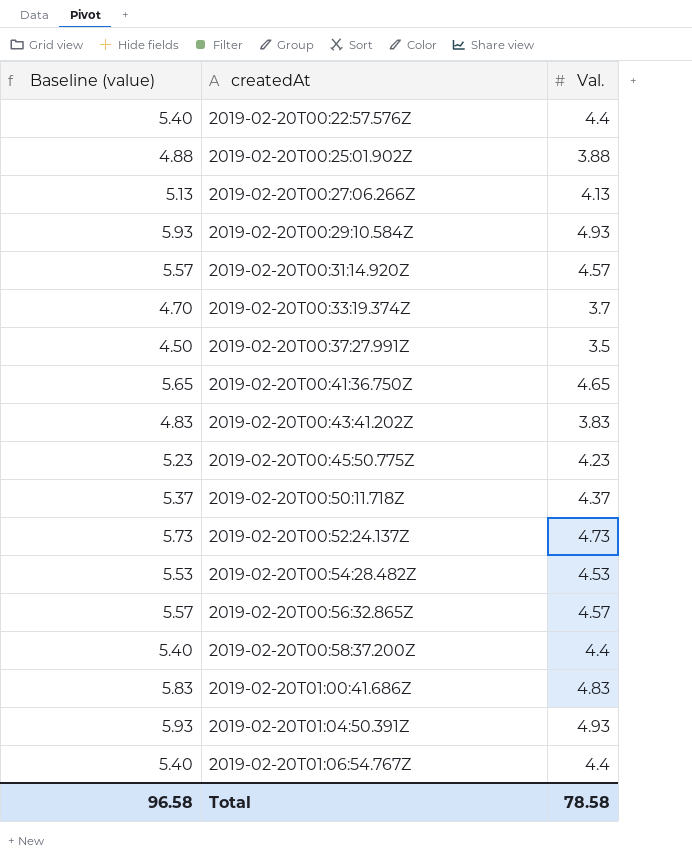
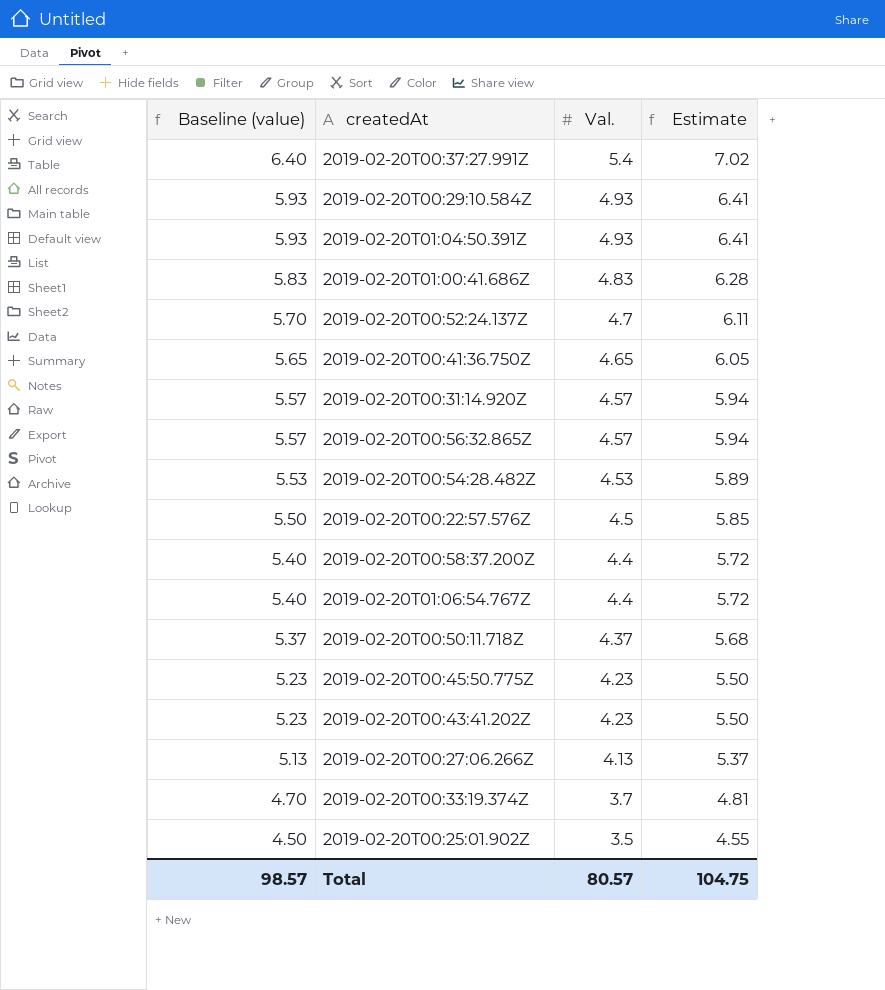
row order: createdAt ascending -> Baseline (value) descending
column Estimate | formula: none -> [Val.] * 1.3
2019-02-20T00:37:27.991Z | Baseline (value): 4.50 -> 6.40
2019-02-20T00:37:27.991Z | Val.: 3.5 -> 5.4
2019-02-20T00:52:24.137Z | Baseline (value): 5.73 -> 5.70
2019-02-20T00:52:24.137Z | Val.: 4.73 -> 4.7
2019-02-20T00:22:57.576Z | Baseline (value): 5.40 -> 5.50
2019-02-20T00:22:57.576Z | Val.: 4.4 -> 4.5
2019-02-20T00:43:41.202Z | Baseline (value): 4.83 -> 5.23
2019-02-20T00:43:41.202Z | Val.: 3.83 -> 4.23
2019-02-20T00:25:01.902Z | Baseline (value): 4.88 -> 4.50
2019-02-20T00:25:01.902Z | Val.: 3.88 -> 3.5
Total | Baseline (value): 96.58 -> 98.57
Total | Val.: 78.58 -> 80.57

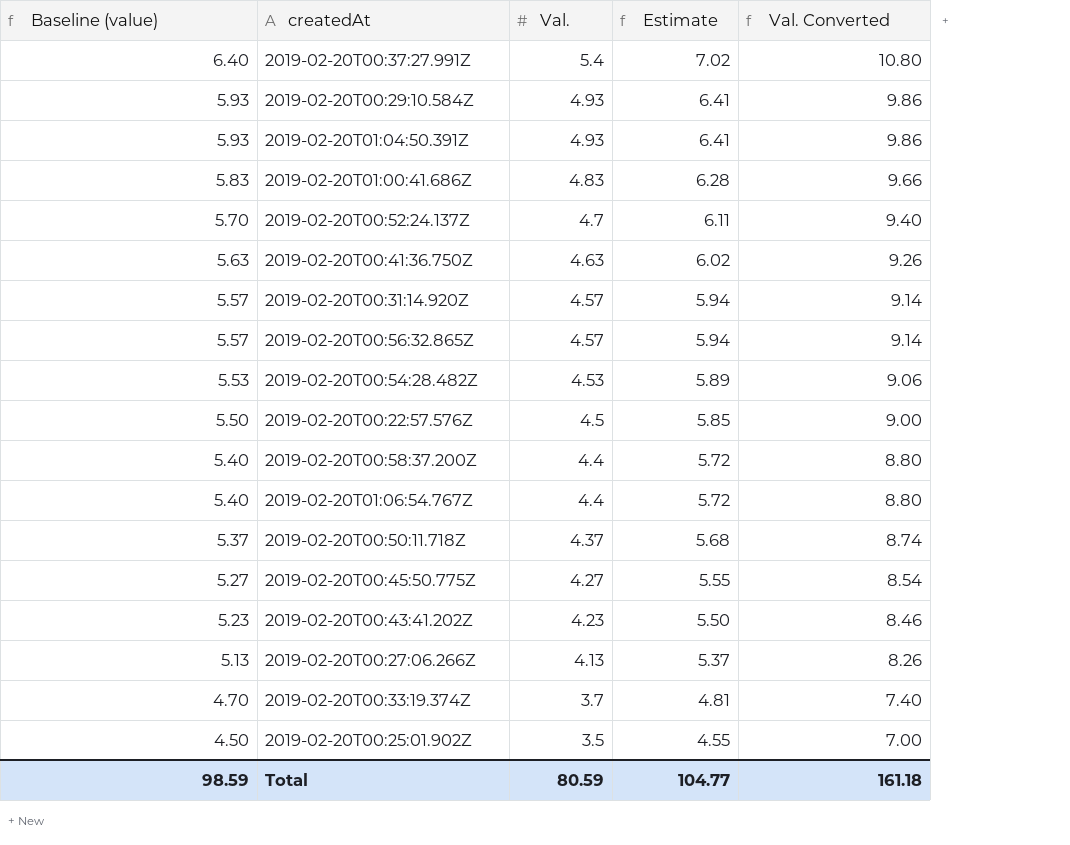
column Val. Converted | formula: none -> [Val.] * 2
2019-02-20T00:41:36.750Z | Baseline (value): 5.65 -> 5.63
2019-02-20T00:41:36.750Z | Val.: 4.65 -> 4.63
2019-02-20T00:41:36.750Z | Estimate: 6.05 -> 6.02
2019-02-20T00:45:50.775Z | Baseline (value): 5.23 -> 5.27
2019-02-20T00:45:50.775Z | Val.: 4.23 -> 4.27
2019-02-20T00:45:50.775Z | Estimate: 5.50 -> 5.55
Total | Baseline (value): 98.57 -> 98.59
Total | Val.: 80.57 -> 80.59
Total | Estimate: 104.75 -> 104.77

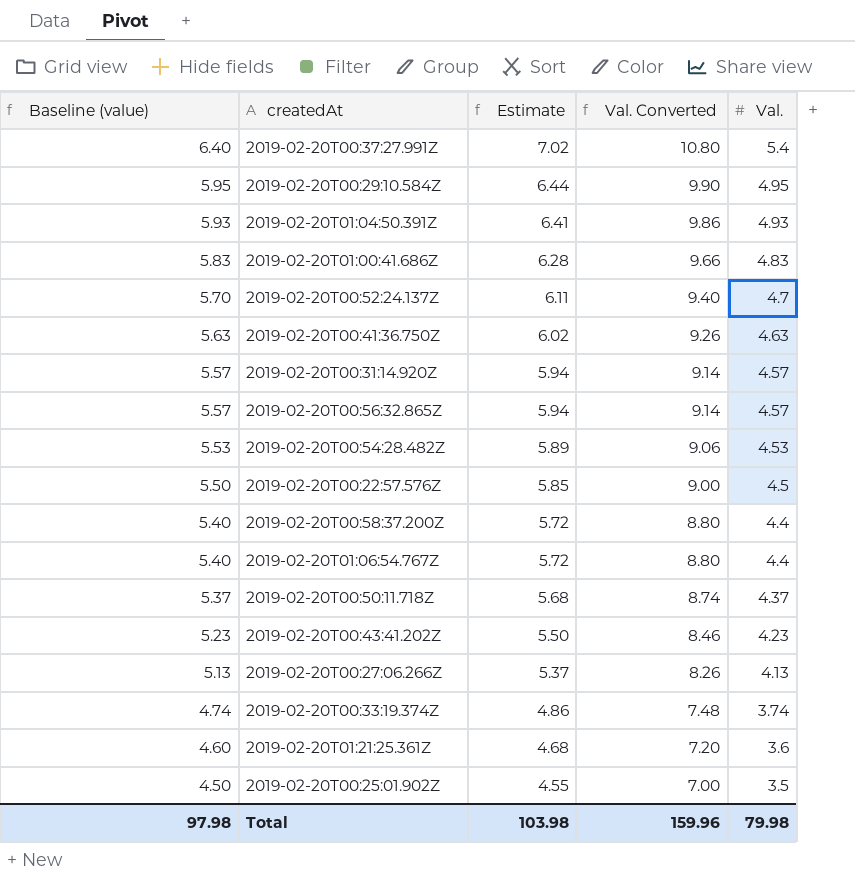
column Val. | position: 3 -> 5
row 2019-02-20T00:45:50.775Z: 5.27 | 4.27 | 5.55 | 8.54 -> none
2019-02-20T00:29:10.584Z | Baseline (value): 5.93 -> 5.95
2019-02-20T00:29:10.584Z | Estimate: 6.41 -> 6.44
2019-02-20T00:29:10.584Z | Val. Converted: 9.86 -> 9.90
2019-02-20T00:29:10.584Z | Val.: 4.93 -> 4.95
2019-02-20T00:33:19.374Z | Baseline (value): 4.70 -> 4.74
2019-02-20T00:33:19.374Z | Estimate: 4.81 -> 4.86
2019-02-20T00:33:19.374Z | Val. Converted: 7.40 -> 7.48
2019-02-20T00:33:19.374Z | Val.: 3.7 -> 3.74
row 2019-02-20T01:21:25.361Z: none -> 4.60 | 4.68 | 7.20 | 3.6
Total | Baseline (value): 98.59 -> 97.98
Total | Estimate: 104.77 -> 103.98
Total | Val. Converted: 161.18 -> 159.96
Total | Val.: 80.59 -> 79.98

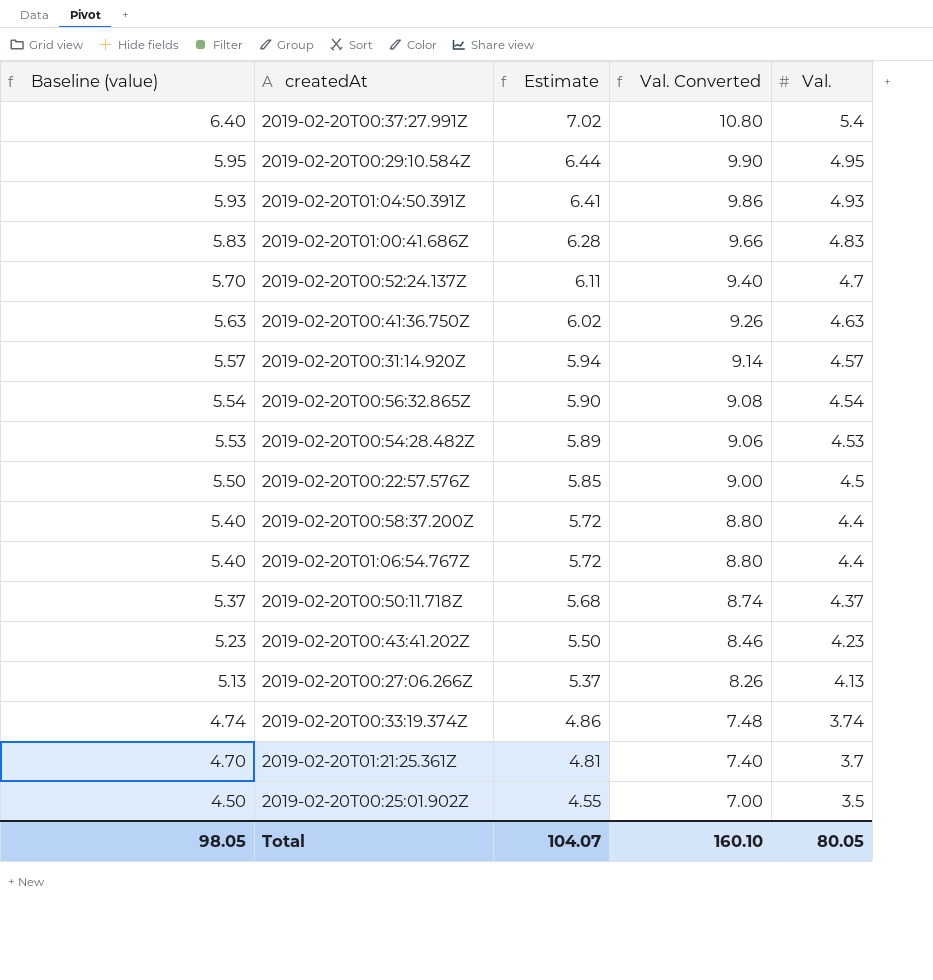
2019-02-20T00:56:32.865Z | Baseline (value): 5.57 -> 5.54
2019-02-20T00:56:32.865Z | Estimate: 5.94 -> 5.90
2019-02-20T00:56:32.865Z | Val. Converted: 9.14 -> 9.08
2019-02-20T00:56:32.865Z | Val.: 4.57 -> 4.54
2019-02-20T01:21:25.361Z | Baseline (value): 4.60 -> 4.70
2019-02-20T01:21:25.361Z | Estimate: 4.68 -> 4.81
2019-02-20T01:21:25.361Z | Val. Converted: 7.20 -> 7.40
2019-02-20T01:21:25.361Z | Val.: 3.6 -> 3.7
Total | Baseline (value): 97.98 -> 98.05
Total | Estimate: 103.98 -> 104.07
Total | Val. Converted: 159.96 -> 160.10
Total | Val.: 79.98 -> 80.05

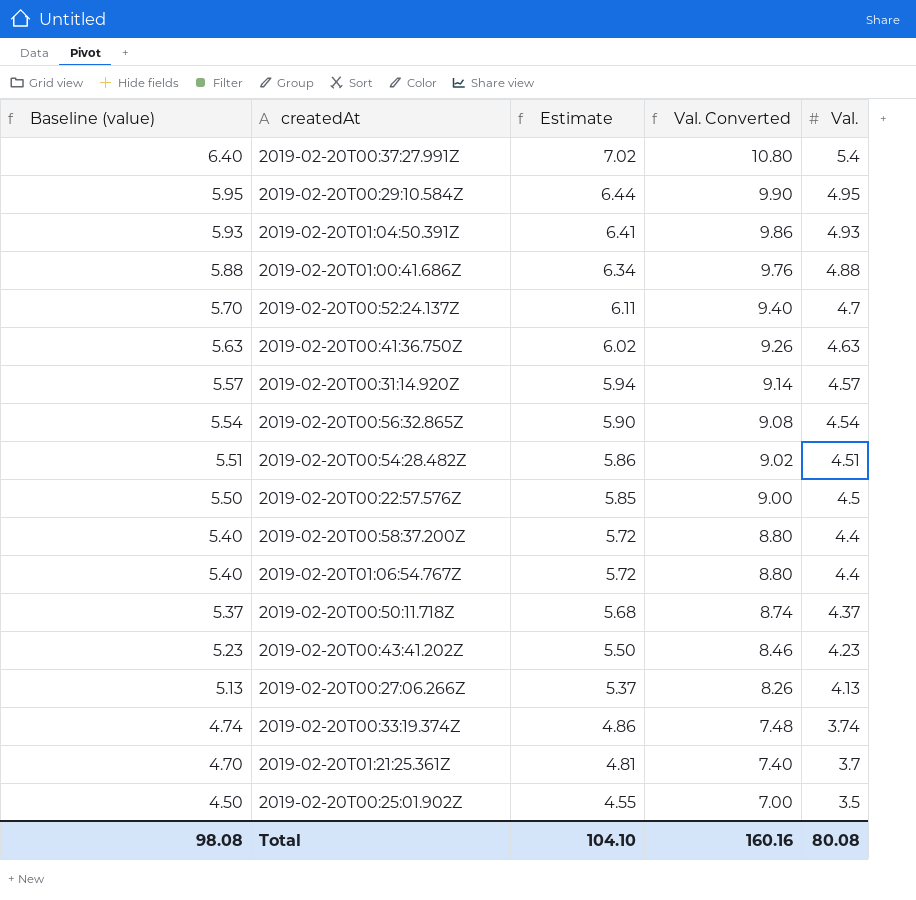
2019-02-20T01:00:41.686Z | Baseline (value): 5.83 -> 5.88
2019-02-20T01:00:41.686Z | Estimate: 6.28 -> 6.34
2019-02-20T01:00:41.686Z | Val. Converted: 9.66 -> 9.76
2019-02-20T01:00:41.686Z | Val.: 4.83 -> 4.88
2019-02-20T00:54:28.482Z | Baseline (value): 5.53 -> 5.51
2019-02-20T00:54:28.482Z | Estimate: 5.89 -> 5.86
2019-02-20T00:54:28.482Z | Val. Converted: 9.06 -> 9.02
2019-02-20T00:54:28.482Z | Val.: 4.53 -> 4.51
Total | Baseline (value): 98.05 -> 98.08
Total | Estimate: 104.07 -> 104.10
Total | Val. Converted: 160.10 -> 160.16
Total | Val.: 80.05 -> 80.08

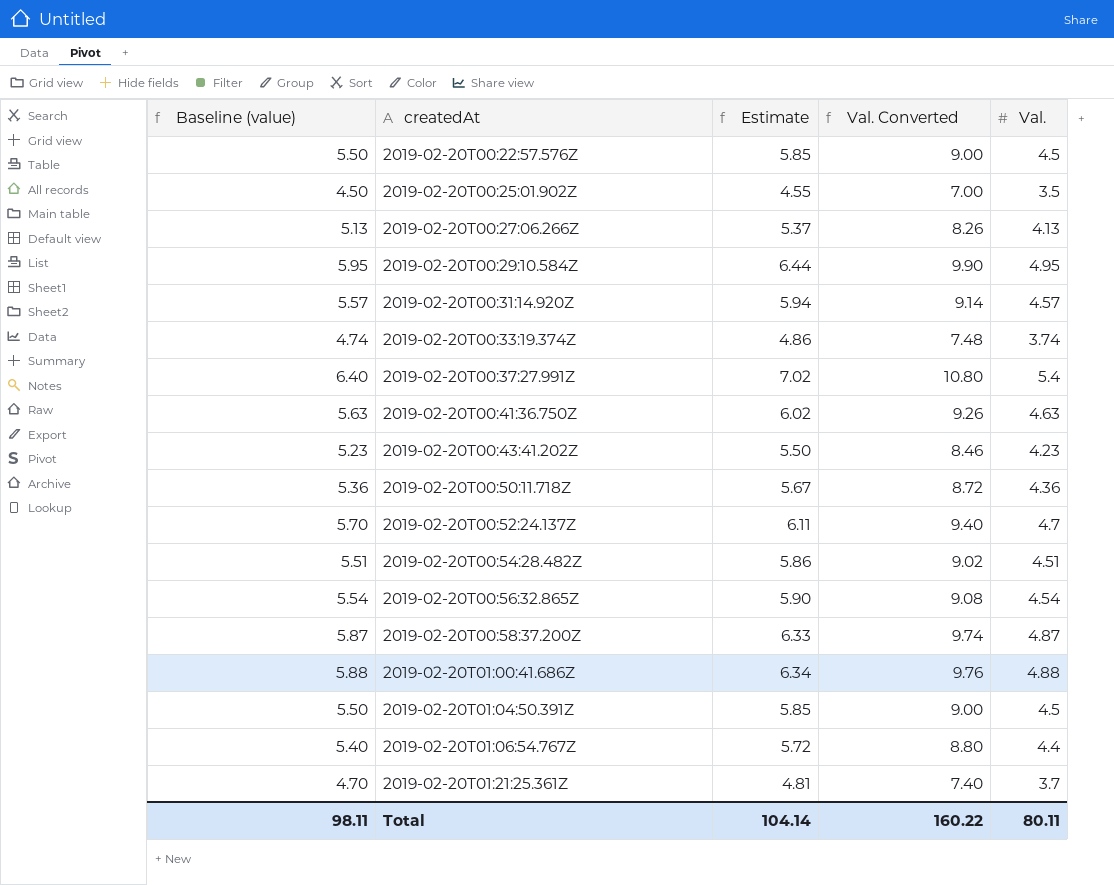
row order: Baseline (value) descending -> createdAt ascending
2019-02-20T00:50:11.718Z | Baseline (value): 5.37 -> 5.36
2019-02-20T00:50:11.718Z | Estimate: 5.68 -> 5.67
2019-02-20T00:50:11.718Z | Val. Converted: 8.74 -> 8.72
2019-02-20T00:50:11.718Z | Val.: 4.37 -> 4.36
2019-02-20T00:58:37.200Z | Baseline (value): 5.40 -> 5.87
2019-02-20T00:58:37.200Z | Estimate: 5.72 -> 6.33
2019-02-20T00:58:37.200Z | Val. Converted: 8.80 -> 9.74
2019-02-20T00:58:37.200Z | Val.: 4.4 -> 4.87
2019-02-20T01:04:50.391Z | Baseline (value): 5.93 -> 5.50
2019-02-20T01:04:50.391Z | Estimate: 6.41 -> 5.85
2019-02-20T01:04:50.391Z | Val. Converted: 9.86 -> 9.00
2019-02-20T01:04:50.391Z | Val.: 4.93 -> 4.5
Total | Baseline (value): 98.08 -> 98.11
Total | Estimate: 104.10 -> 104.14
Total | Val. Converted: 160.16 -> 160.22
Total | Val.: 80.08 -> 80.11

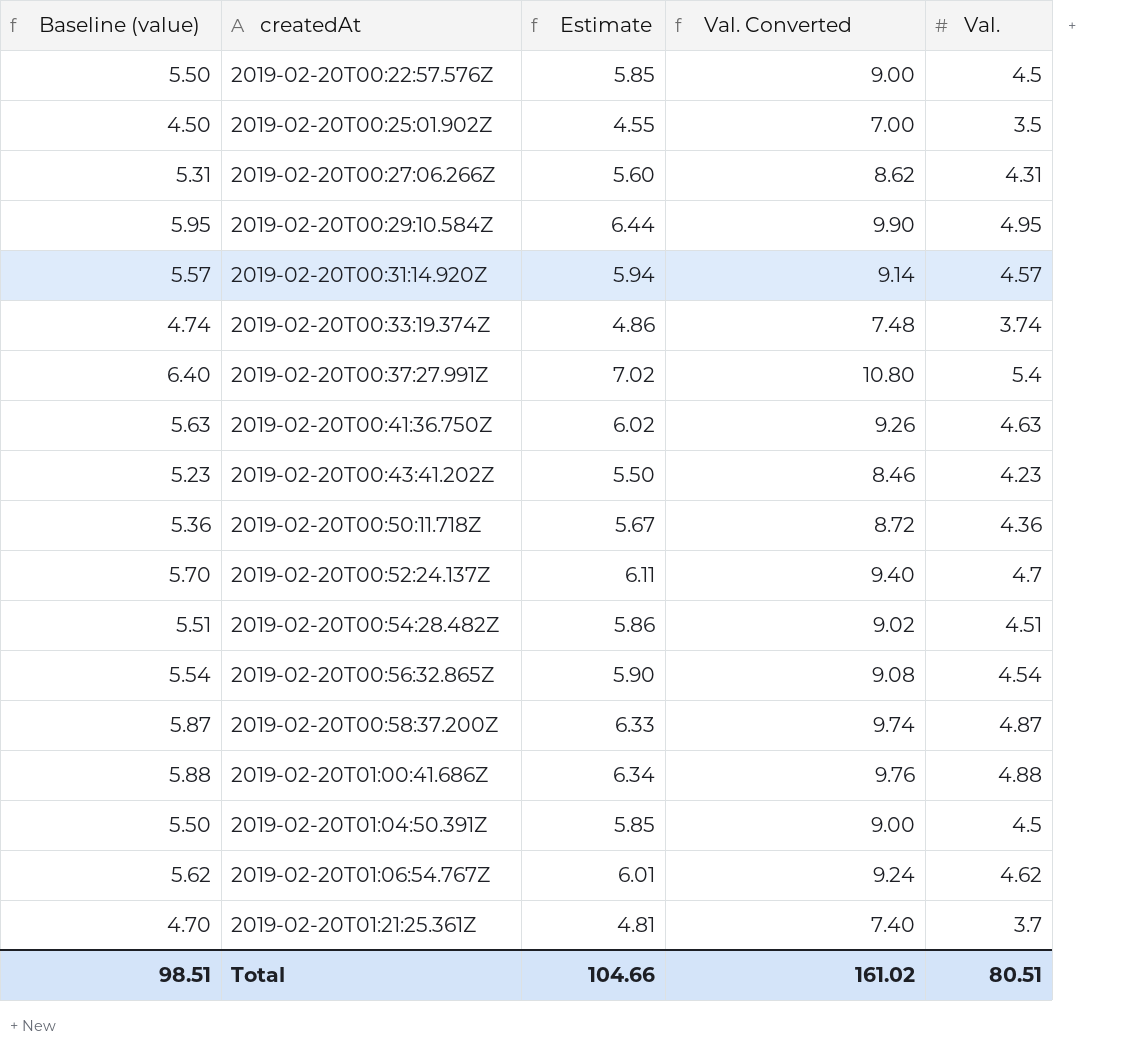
2019-02-20T00:27:06.266Z | Baseline (value): 5.13 -> 5.31
2019-02-20T00:27:06.266Z | Estimate: 5.37 -> 5.60
2019-02-20T00:27:06.266Z | Val. Converted: 8.26 -> 8.62
2019-02-20T00:27:06.266Z | Val.: 4.13 -> 4.31
2019-02-20T01:06:54.767Z | Baseline (value): 5.40 -> 5.62
2019-02-20T01:06:54.767Z | Estimate: 5.72 -> 6.01
2019-02-20T01:06:54.767Z | Val. Converted: 8.80 -> 9.24
2019-02-20T01:06:54.767Z | Val.: 4.4 -> 4.62
Total | Baseline (value): 98.11 -> 98.51
Total | Estimate: 104.14 -> 104.66
Total | Val. Converted: 160.22 -> 161.02
Total | Val.: 80.11 -> 80.51

